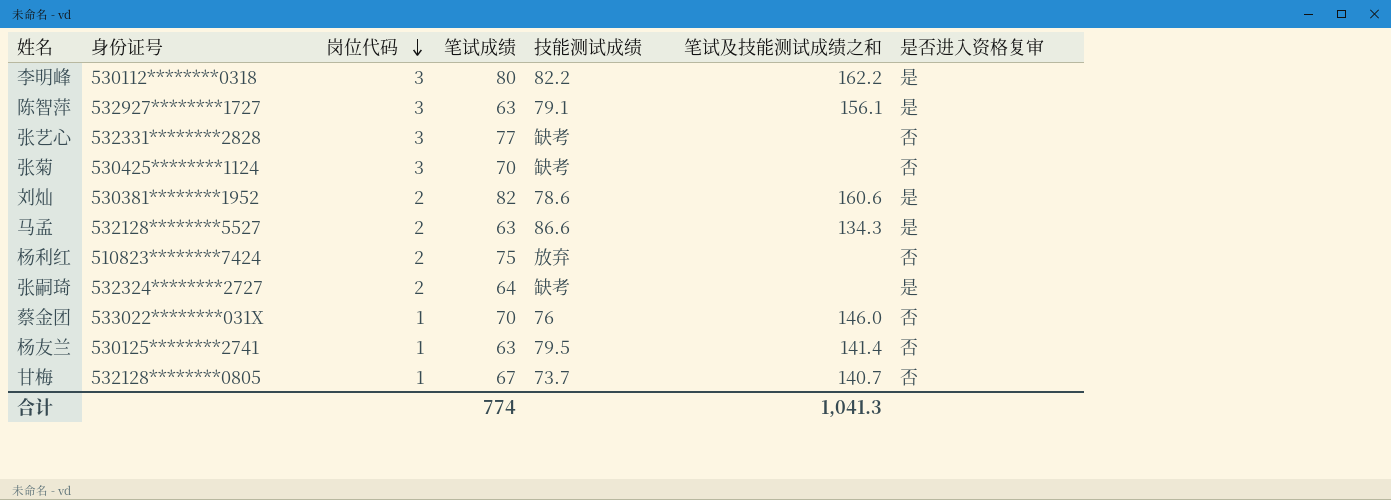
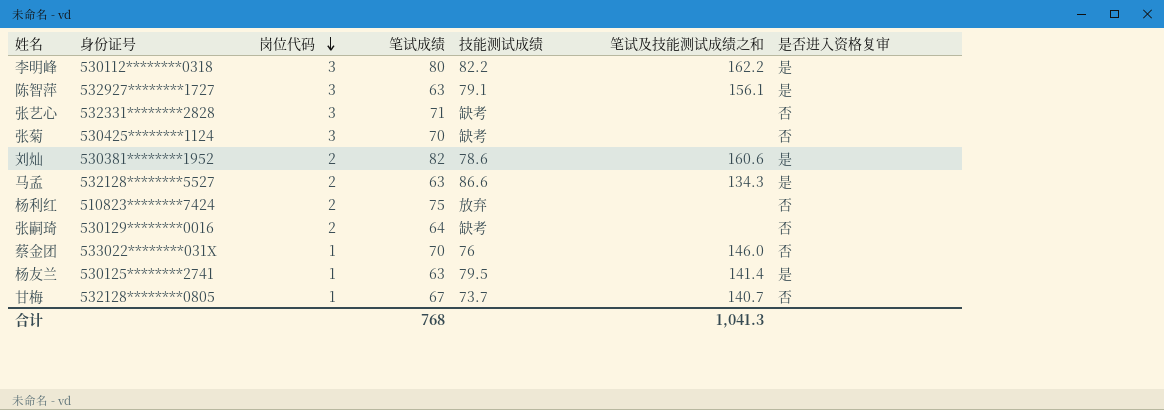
张艺心 | 笔试成绩: 77 -> 71
张嗣琦 | 身份证号: 532324********2727 -> 530129********0016
张嗣琦 | 是否进入资格复审: 是 -> 否
杨友兰 | 是否进入资格复审: 否 -> 是
合计 | 笔试成绩: 774 -> 768

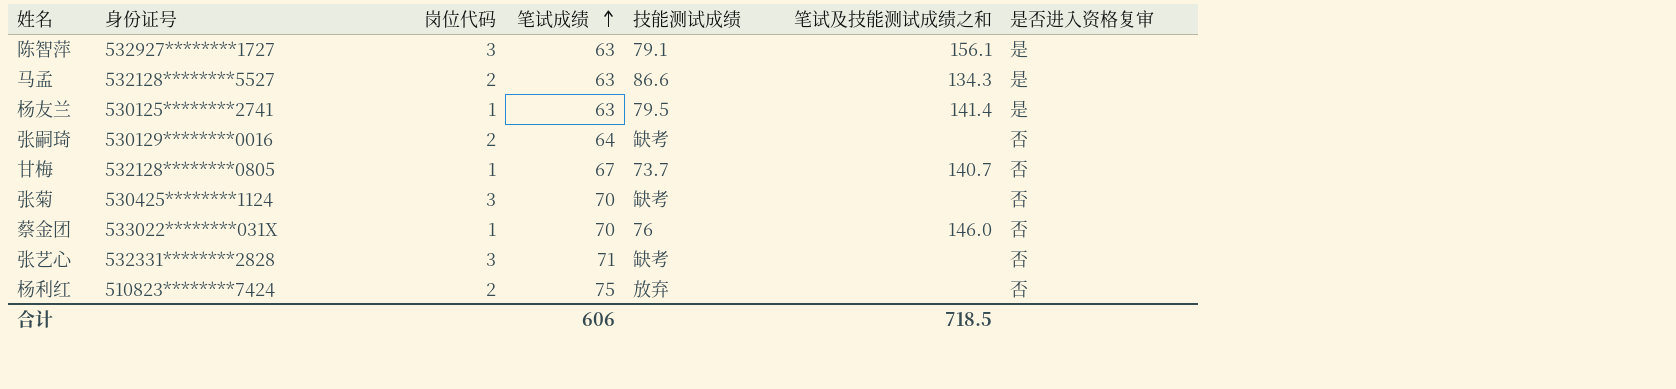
row order: 岗位代码 descending -> 笔试成绩 ascending
row 李明峰: 530112********0318 | 3 | 80 | 82.2 | 162.2 | 是 -> none
row 刘灿: 530381********1952 | 2 | 82 | 78.6 | 160.6 | 是 -> none
合计 | 笔试成绩: 768 -> 606
合计 | 笔试及技能测试成绩之和: 1,041.3 -> 718.5

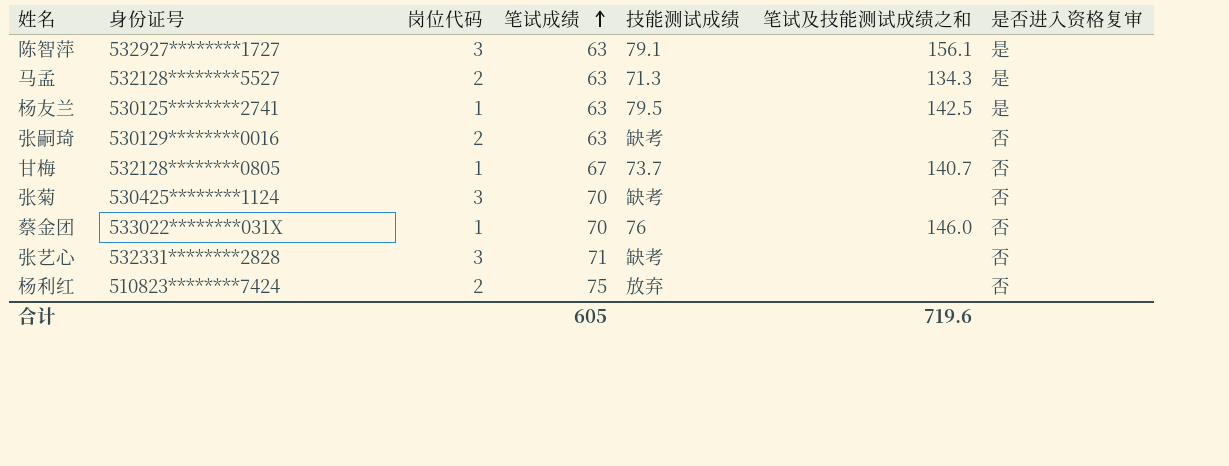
马孟 | 技能测试成绩: 86.6 -> 71.3
杨友兰 | 笔试及技能测试成绩之和: 141.4 -> 142.5
张嗣琦 | 笔试成绩: 64 -> 63
合计 | 笔试成绩: 606 -> 605
合计 | 笔试及技能测试成绩之和: 718.5 -> 719.6

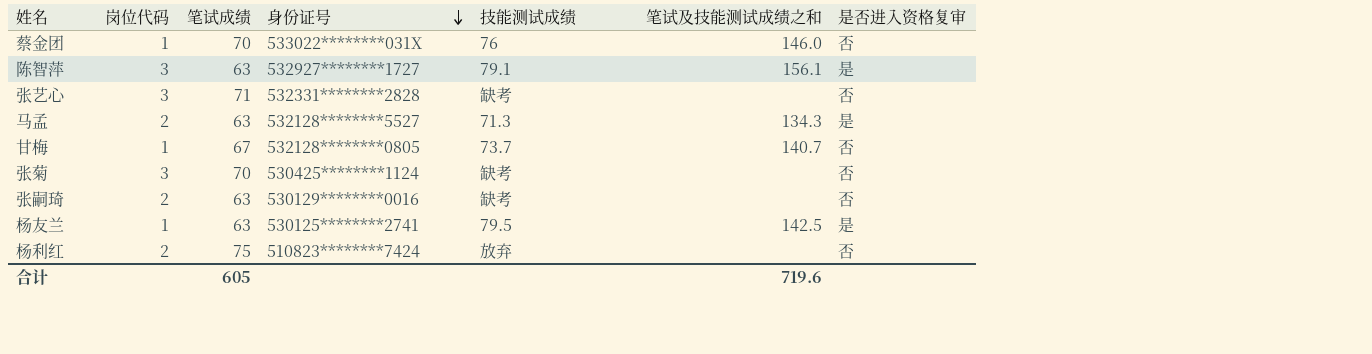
row order: 笔试成绩 ascending -> 身份证号 descending
column 身份证号 | position: 2 -> 4

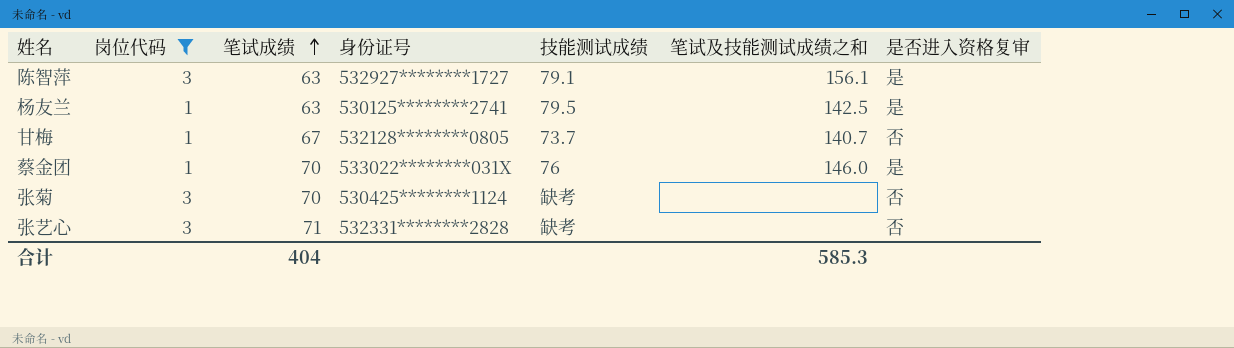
filter: none -> 岗位代码 != 2
row order: 身份证号 descending -> 笔试成绩 ascending
蔡金团 | 是否进入资格复审: 否 -> 是
合计 | 笔试成绩: 605 -> 404
合计 | 笔试及技能测试成绩之和: 719.6 -> 585.3

